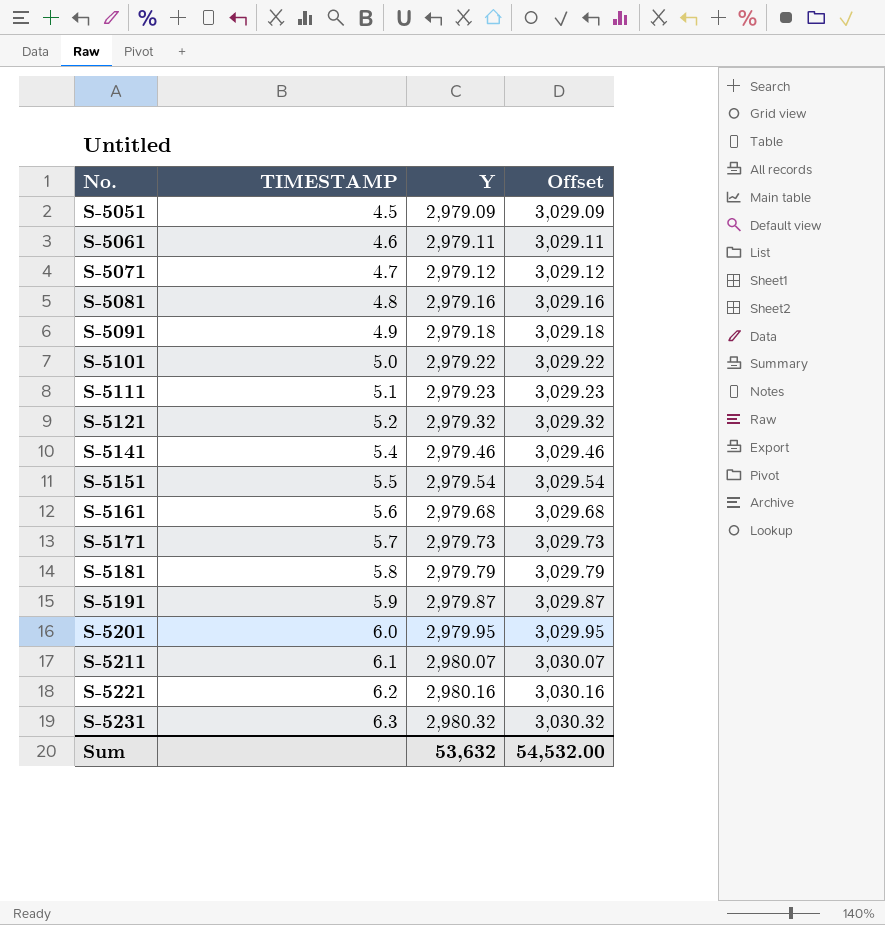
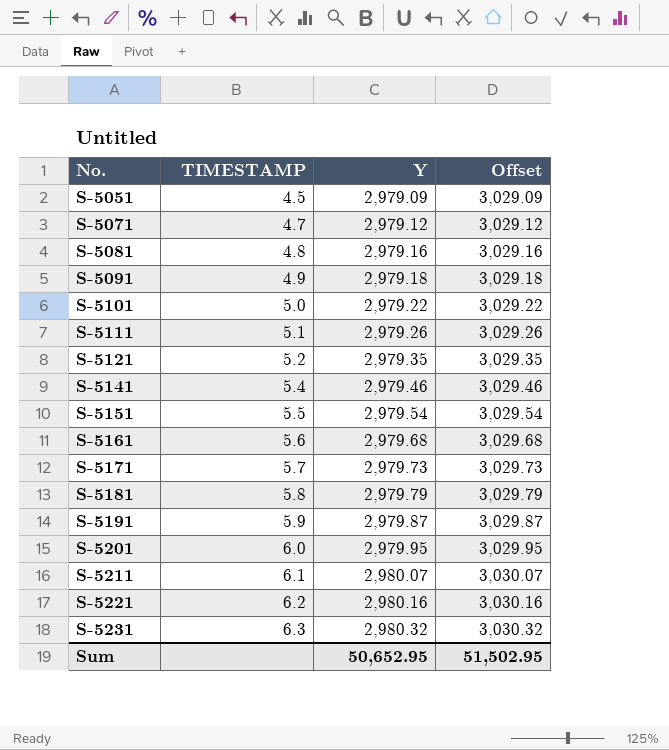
row S-5061: 4.6 | 2,979.11 | 3,029.11 -> none
S-5111 | Y: 2,979.23 -> 2,979.26
S-5111 | Offset: 3,029.23 -> 3,029.26
S-5121 | Y: 2,979.32 -> 2,979.35
S-5121 | Offset: 3,029.32 -> 3,029.35
Sum | Y: 53,632 -> 50,652.95
Sum | Offset: 54,532.00 -> 51,502.95

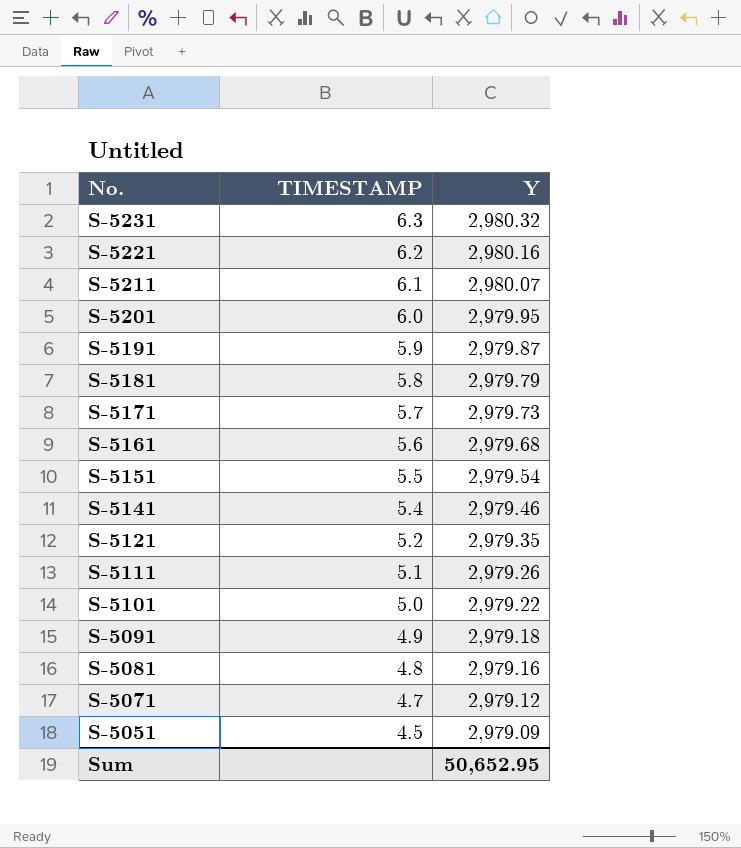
row order: No. ascending -> No. descending
column Offset | formula: [Y] + 50 -> none

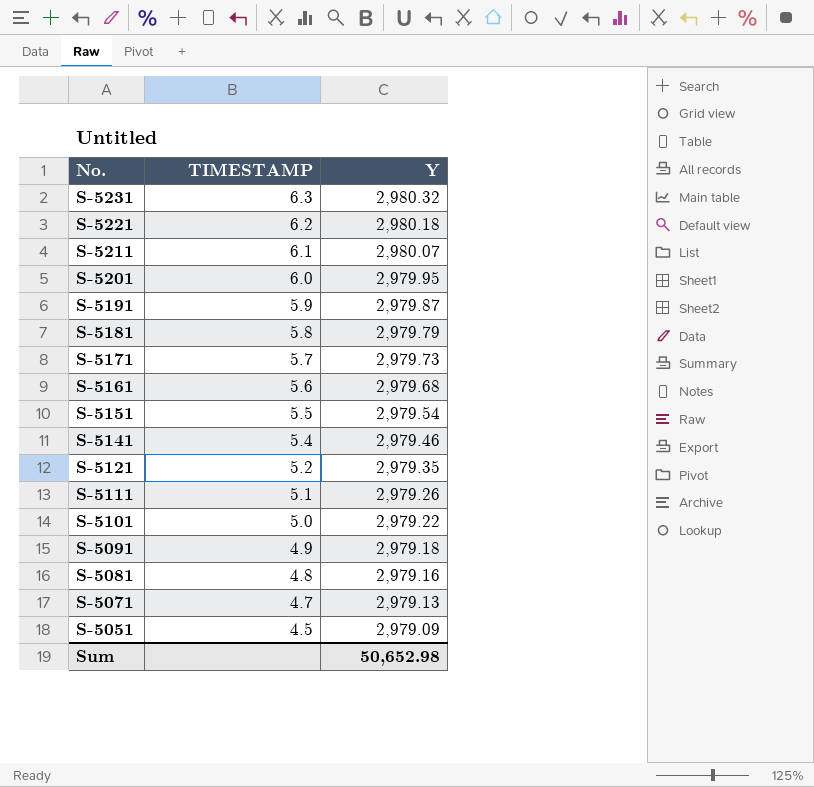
S-5221 | Y: 2,980.16 -> 2,980.18
S-5071 | Y: 2,979.12 -> 2,979.13
Sum | Y: 50,652.95 -> 50,652.98

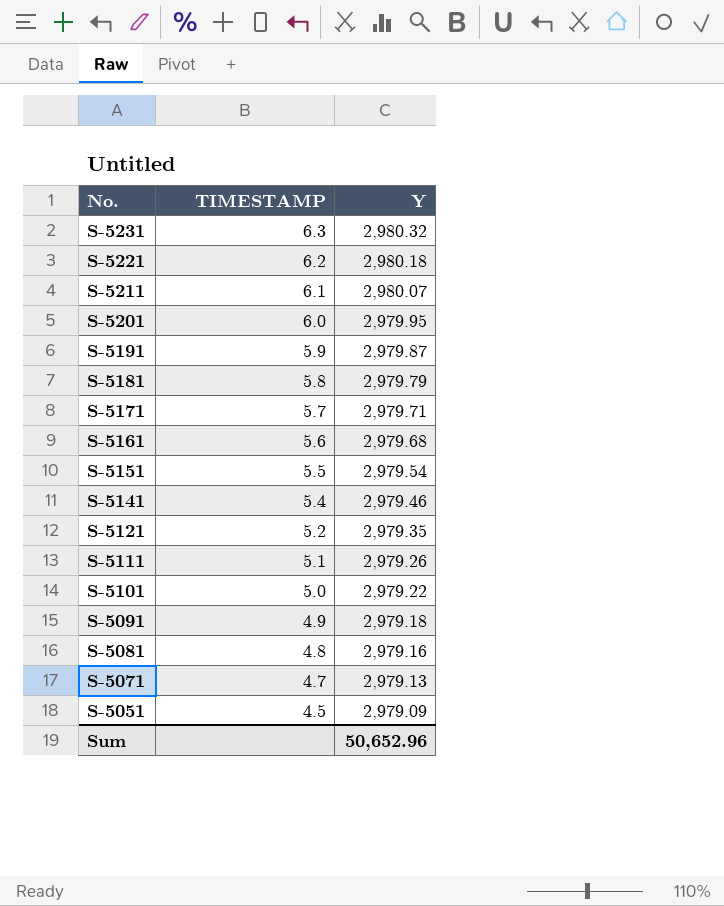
S-5171 | Y: 2,979.73 -> 2,979.71
Sum | Y: 50,652.98 -> 50,652.96

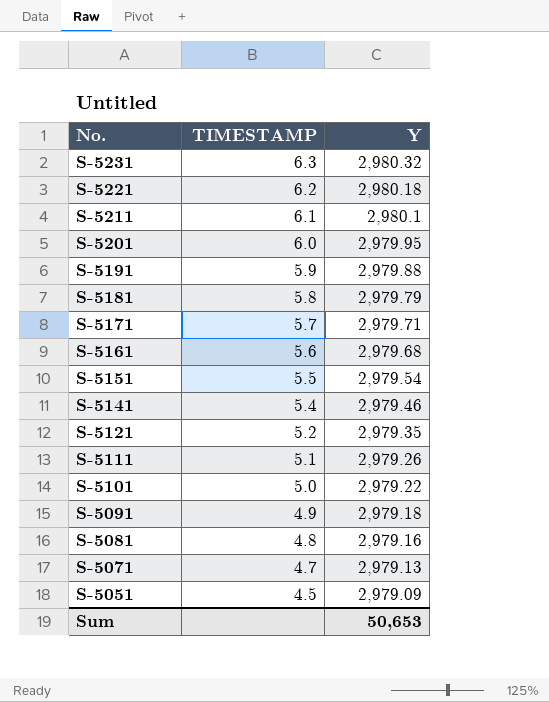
S-5211 | Y: 2,980.07 -> 2,980.1
S-5191 | Y: 2,979.87 -> 2,979.88
Sum | Y: 50,652.96 -> 50,653

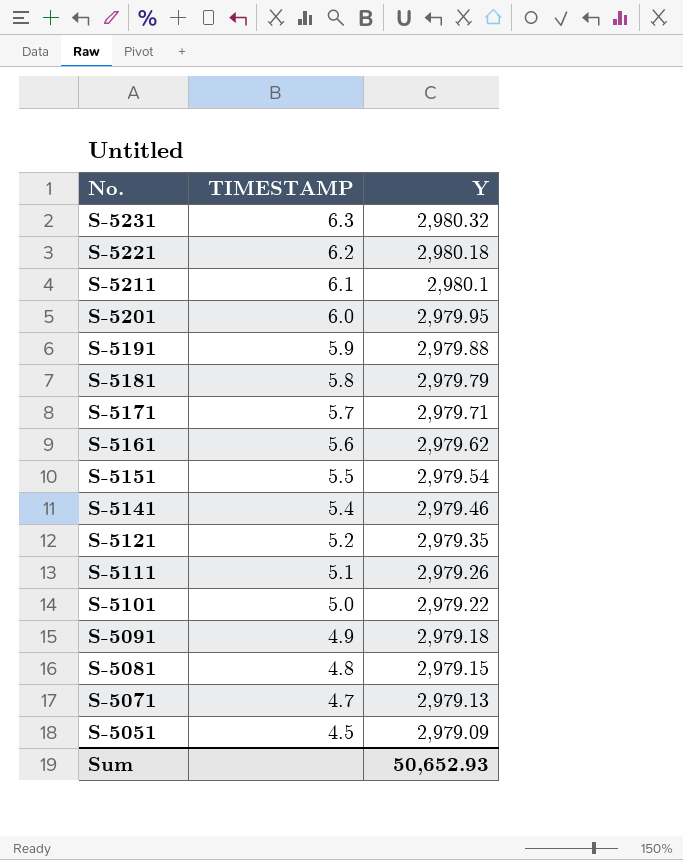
S-5161 | Y: 2,979.68 -> 2,979.62
S-5081 | Y: 2,979.16 -> 2,979.15
Sum | Y: 50,653 -> 50,652.93

